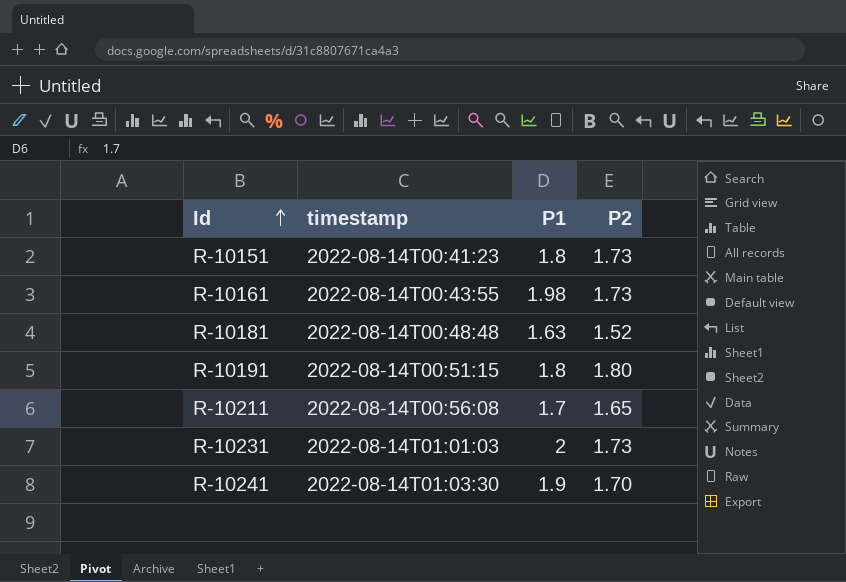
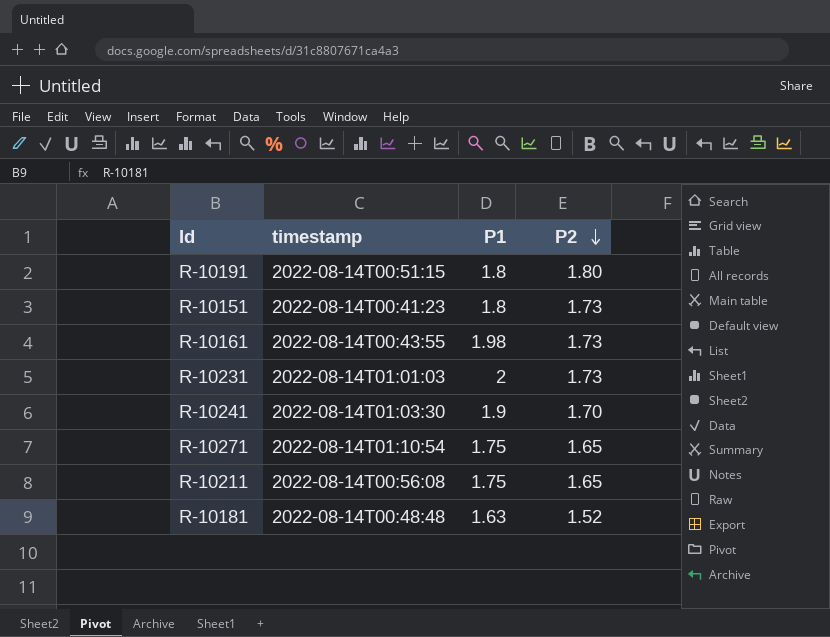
row order: Id ascending -> P2 descending
row R-10271: none -> 2022-08-14T01:10:54 | 1.75 | 1.65
R-10211 | P1: 1.7 -> 1.75

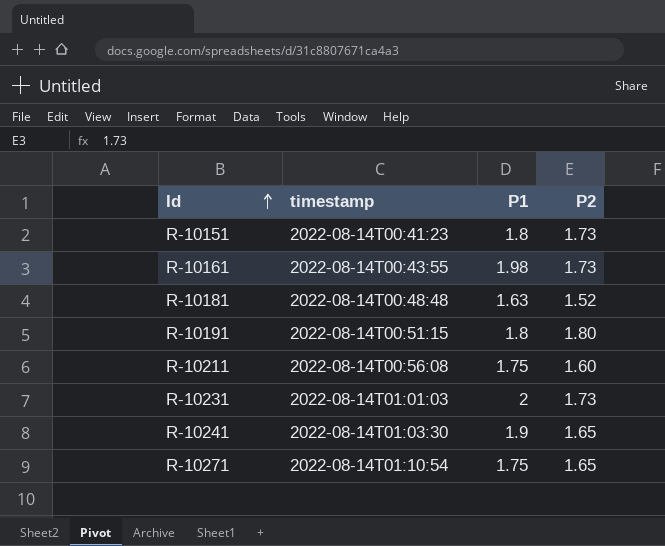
row order: P2 descending -> Id ascending
R-10211 | P2: 1.65 -> 1.60
R-10241 | P2: 1.70 -> 1.65

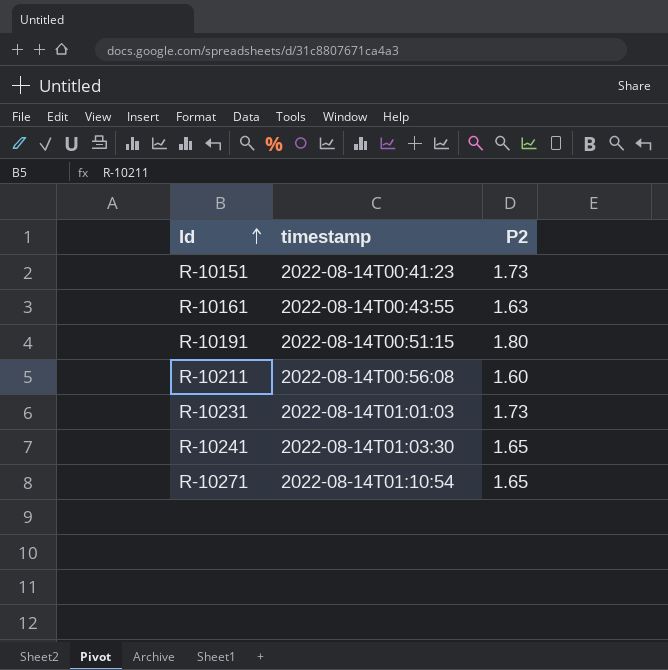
column P1 | position: 3 -> none
row R-10181: 2022-08-14T00:48:48 | 1.63 | 1.52 -> none
R-10161 | P2: 1.73 -> 1.63

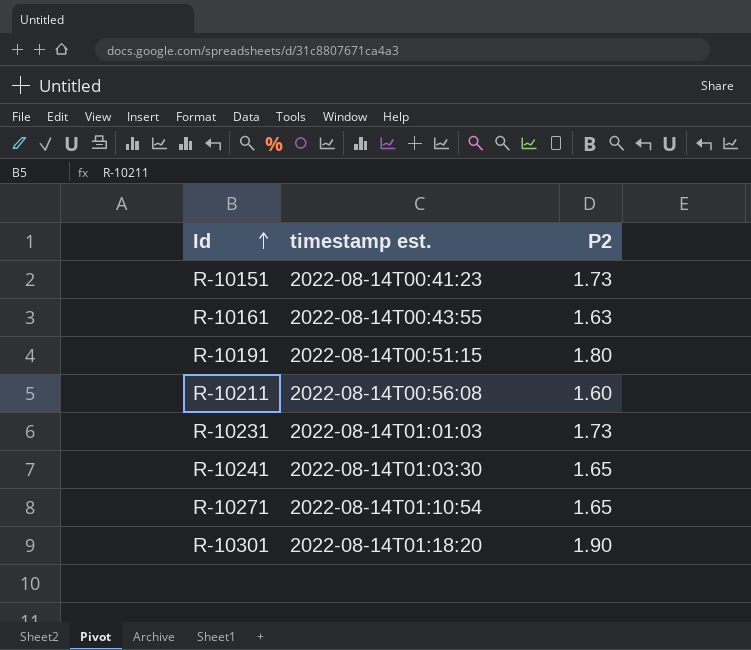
column name: timestamp -> timestamp est.
row R-10301: none -> 2022-08-14T01:18:20 | 1.90

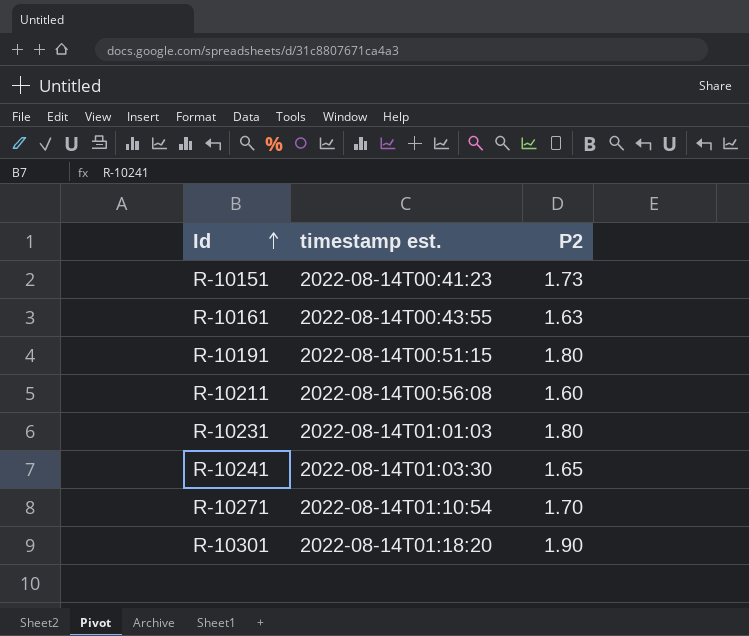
R-10231 | P2: 1.73 -> 1.80
R-10271 | P2: 1.65 -> 1.70

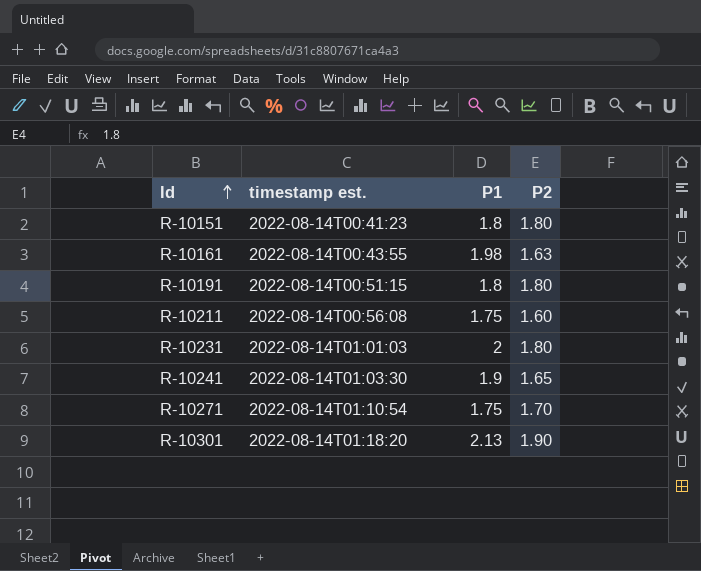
column P1 | position: none -> 3
R-10151 | P2: 1.73 -> 1.80

